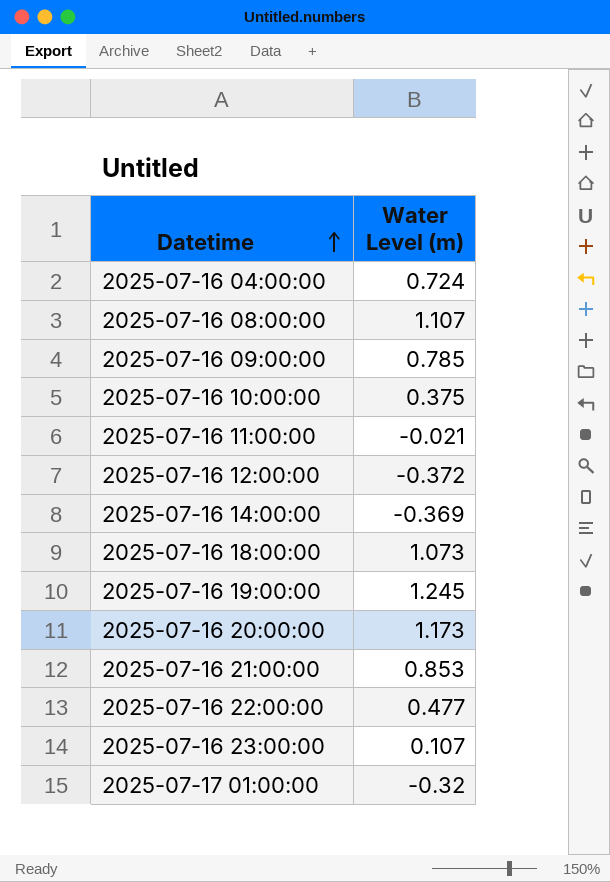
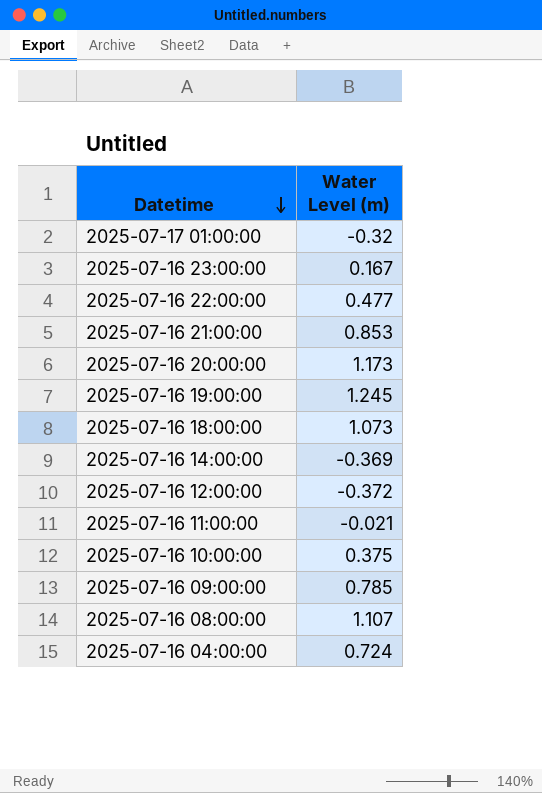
row order: Datetime ascending -> Datetime descending
2025-07-16 23:00:00 | Water Level (m): 0.107 -> 0.167

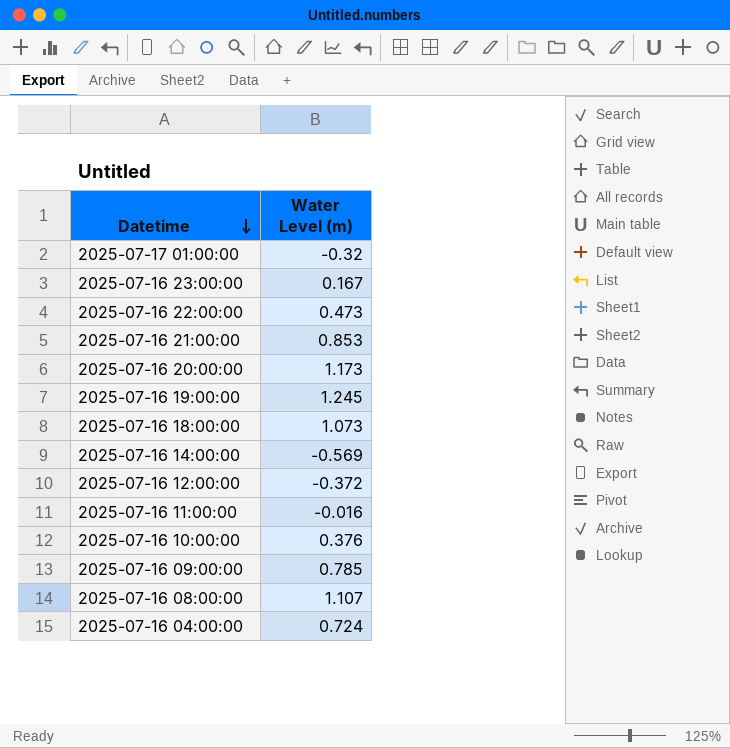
2025-07-16 22:00:00 | Water Level (m): 0.477 -> 0.473
2025-07-16 14:00:00 | Water Level (m): -0.369 -> -0.569
2025-07-16 11:00:00 | Water Level (m): -0.021 -> -0.016
2025-07-16 10:00:00 | Water Level (m): 0.375 -> 0.376

